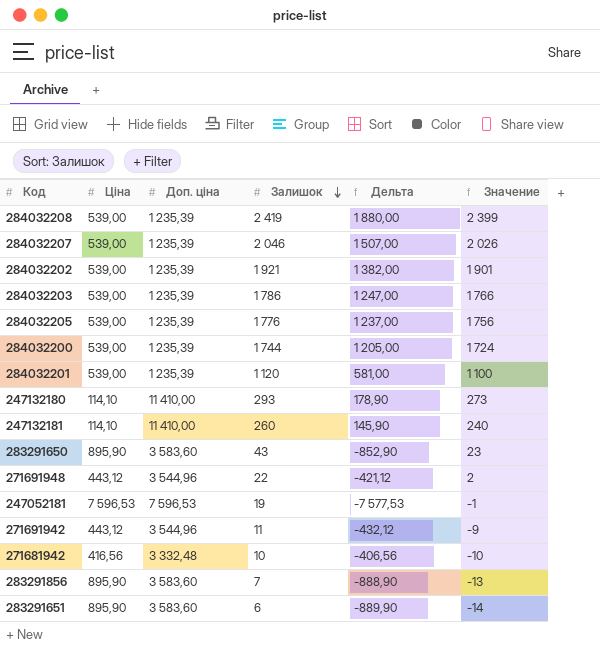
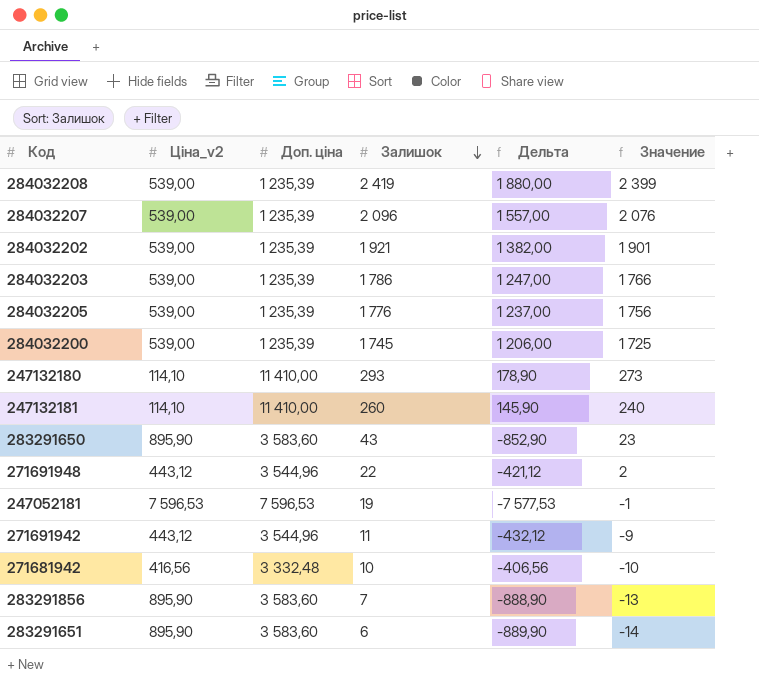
column name: Ціна -> Ціна_v2
row 284032201: 539,00 | 1 235,39 | 1 120 | 581,00 | 1 100 -> none
284032207 | Залишок: 2 046 -> 2 096
284032207 | Дельта: 1 507,00 -> 1 557,00
284032207 | Значение: 2 026 -> 2 076
284032200 | Залишок: 1 744 -> 1 745
284032200 | Дельта: 1 205,00 -> 1 206,00
284032200 | Значение: 1 724 -> 1 725

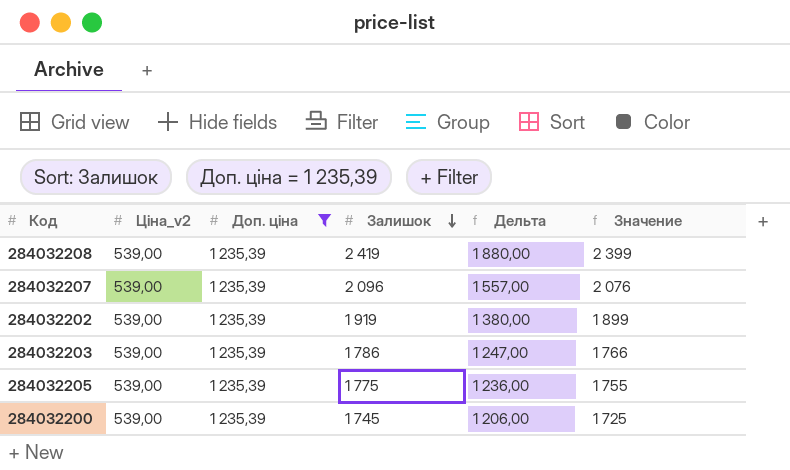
filter: none -> Доп. ціна = 1 235,39
284032202 | Залишок: 1 921 -> 1 919
284032202 | Дельта: 1 382,00 -> 1 380,00
284032202 | Значение: 1 901 -> 1 899
284032205 | Залишок: 1 776 -> 1 775
284032205 | Дельта: 1 237,00 -> 1 236,00
284032205 | Значение: 1 756 -> 1 755

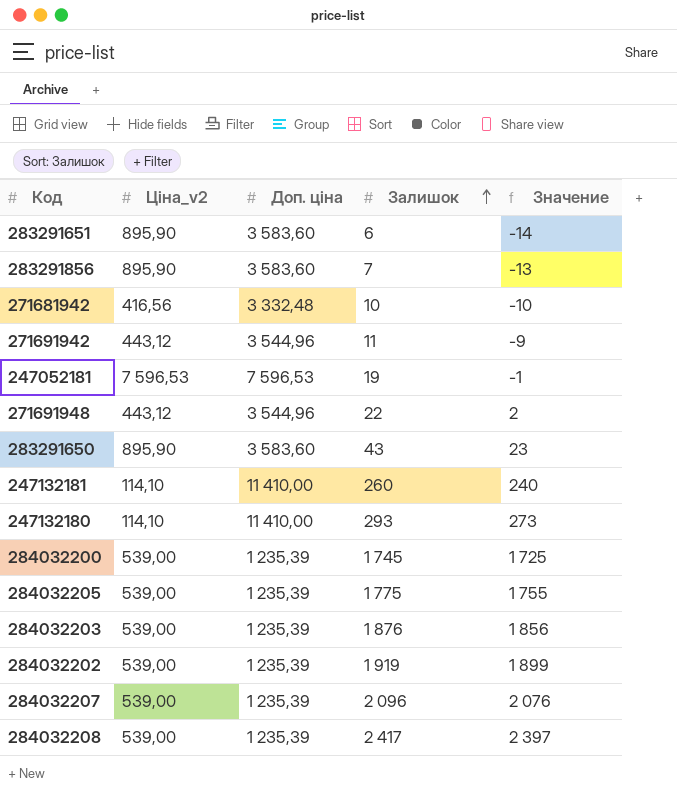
filter: Доп. ціна = 1 235,39 -> none
row order: Залишок descending -> Залишок ascending
column Дельта | formula: [Залишок] - [Ціна_v2] -> none
284032203 | Залишок: 1 786 -> 1 876
284032203 | Значение: 1 766 -> 1 856
284032208 | Залишок: 2 419 -> 2 417
284032208 | Значение: 2 399 -> 2 397

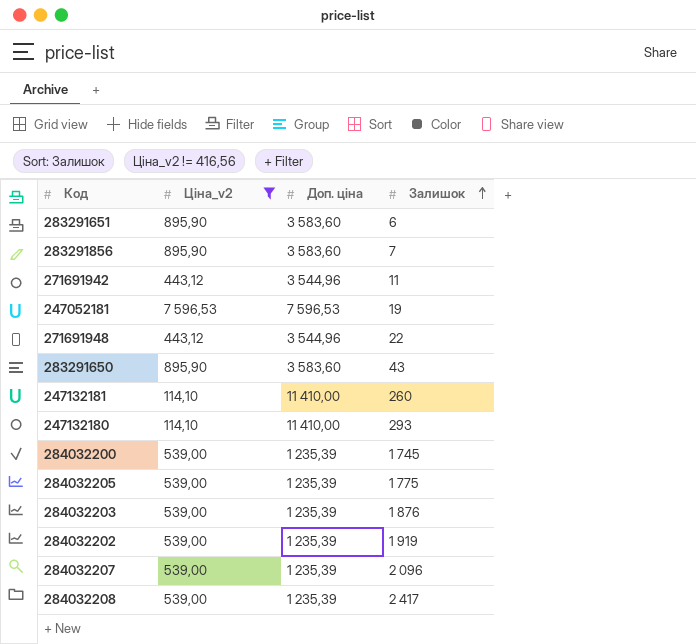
filter: none -> Ціна_v2 != 416,56
column Значение | formula: [Залишок] - 20 -> none

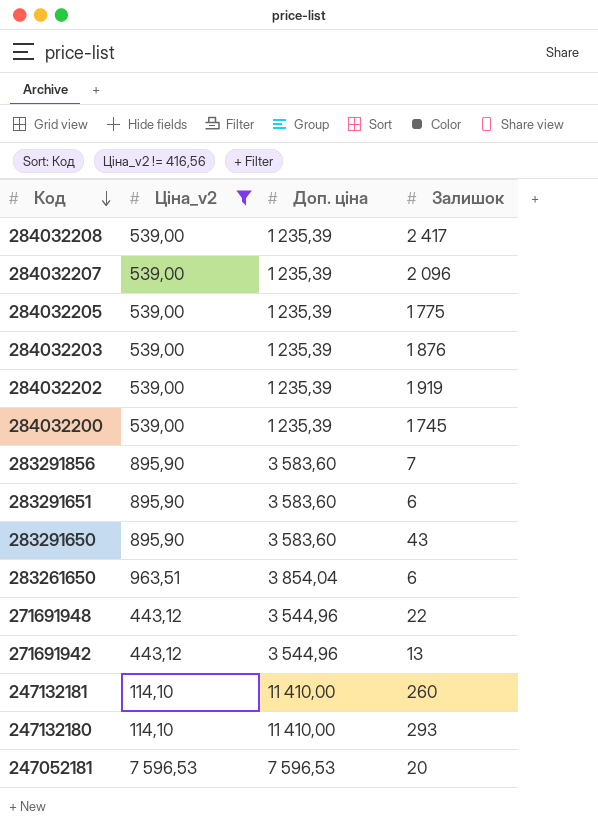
row order: Залишок ascending -> Код descending
row 283261650: none -> 963,51 | 3 854,04 | 6
271691942 | Залишок: 11 -> 13
247052181 | Залишок: 19 -> 20

